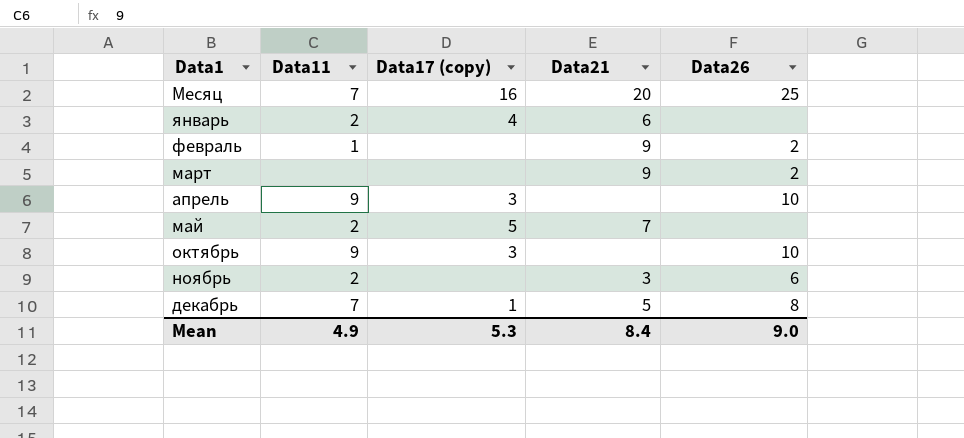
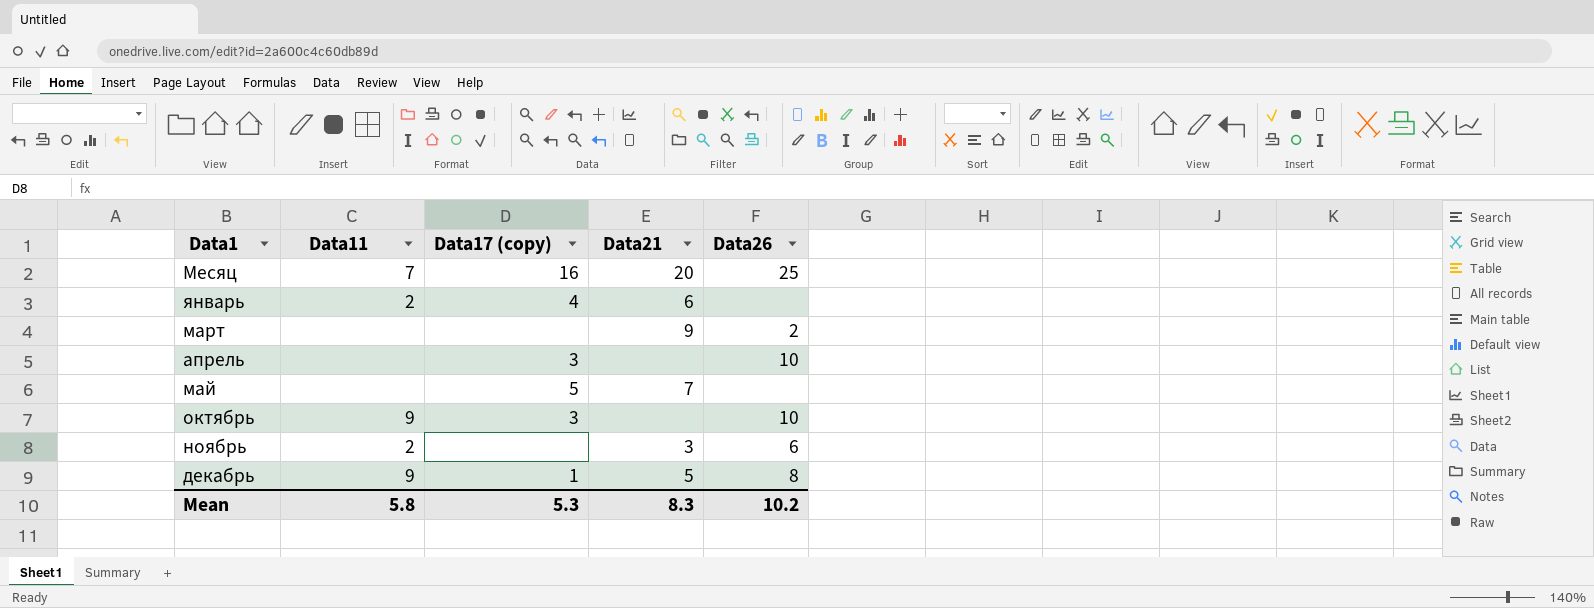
row февраль: 1 | none | 9 | 2 -> none
апрель | Data11: 9 -> none
май | Data11: 2 -> none
декабрь | Data11: 7 -> 9
Mean | Data11: 4.9 -> 5.8
Mean | Data21: 8.4 -> 8.3
Mean | Data26: 9.0 -> 10.2

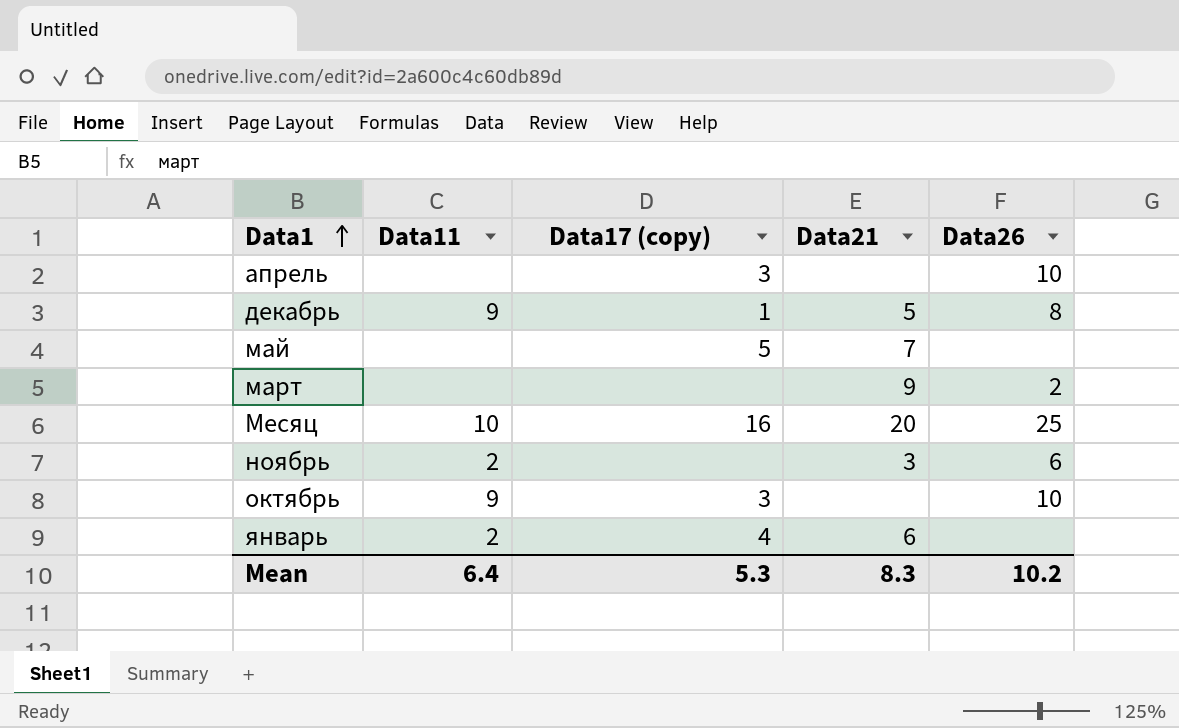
row order: none -> Data1 ascending
Месяц | Data11: 7 -> 10
Mean | Data11: 5.8 -> 6.4

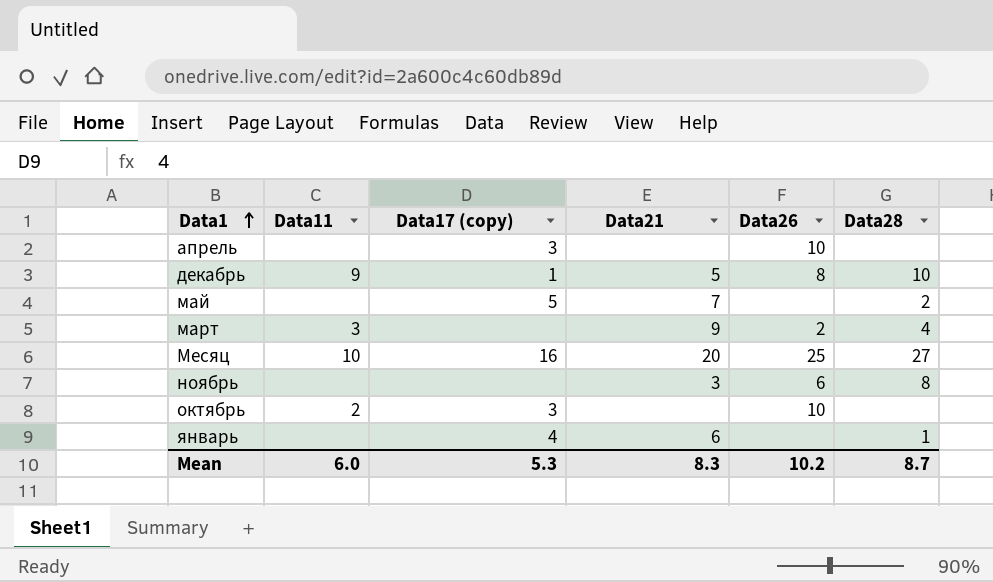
column Data28 | position: none -> 6
март | Data11: none -> 3
ноябрь | Data11: 2 -> none
октябрь | Data11: 9 -> 2
январь | Data11: 2 -> none
Mean | Data11: 6.4 -> 6.0

